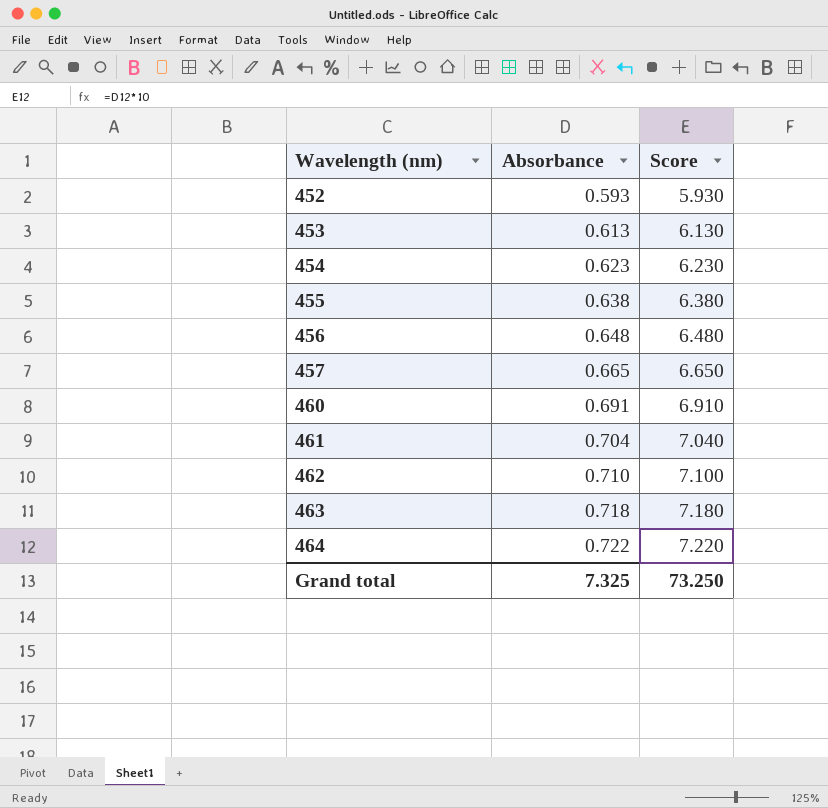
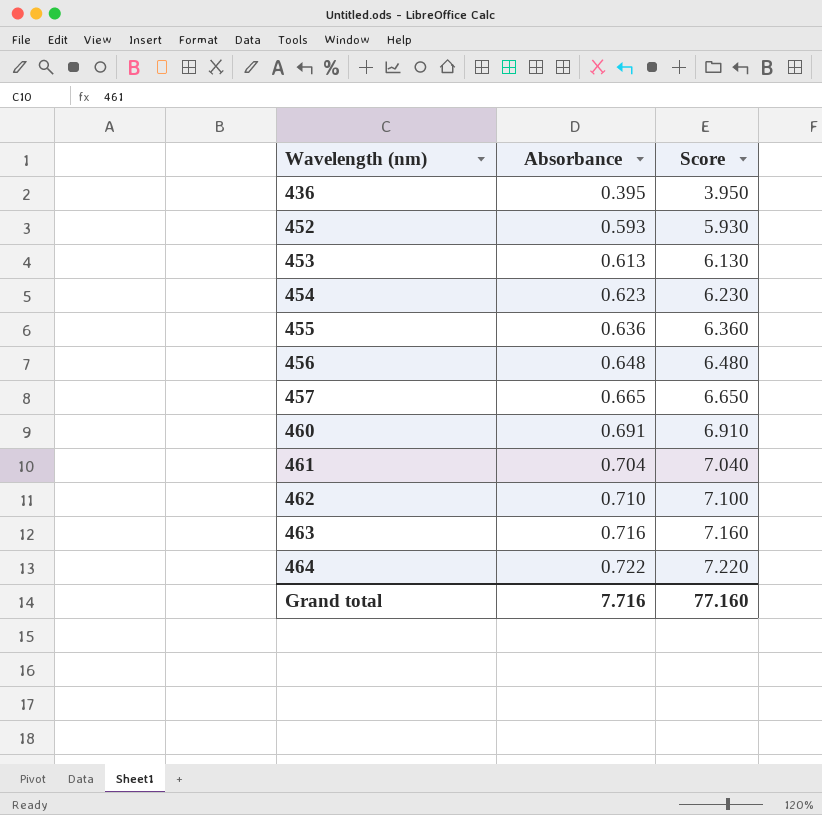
row 436: none -> 0.395 | 3.950
455 | Absorbance: 0.638 -> 0.636
455 | Score: 6.380 -> 6.360
463 | Absorbance: 0.718 -> 0.716
463 | Score: 7.180 -> 7.160
Grand total | Absorbance: 7.325 -> 7.716
Grand total | Score: 73.250 -> 77.160

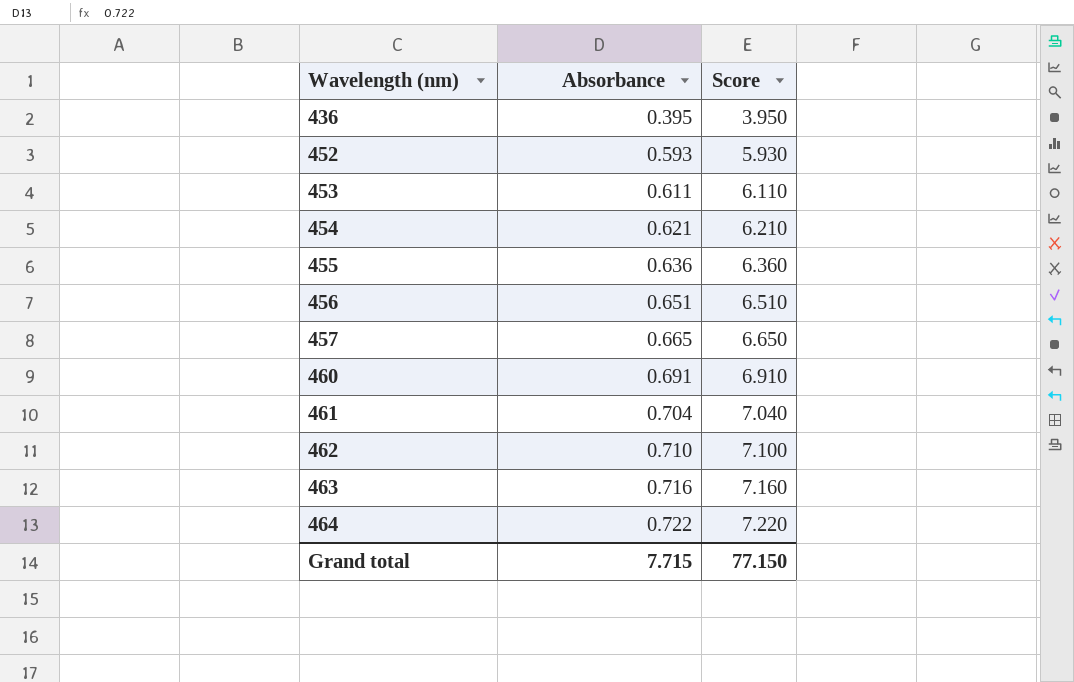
453 | Absorbance: 0.613 -> 0.611
453 | Score: 6.130 -> 6.110
454 | Absorbance: 0.623 -> 0.621
454 | Score: 6.230 -> 6.210
456 | Absorbance: 0.648 -> 0.651
456 | Score: 6.480 -> 6.510
Grand total | Absorbance: 7.716 -> 7.715
Grand total | Score: 77.160 -> 77.150

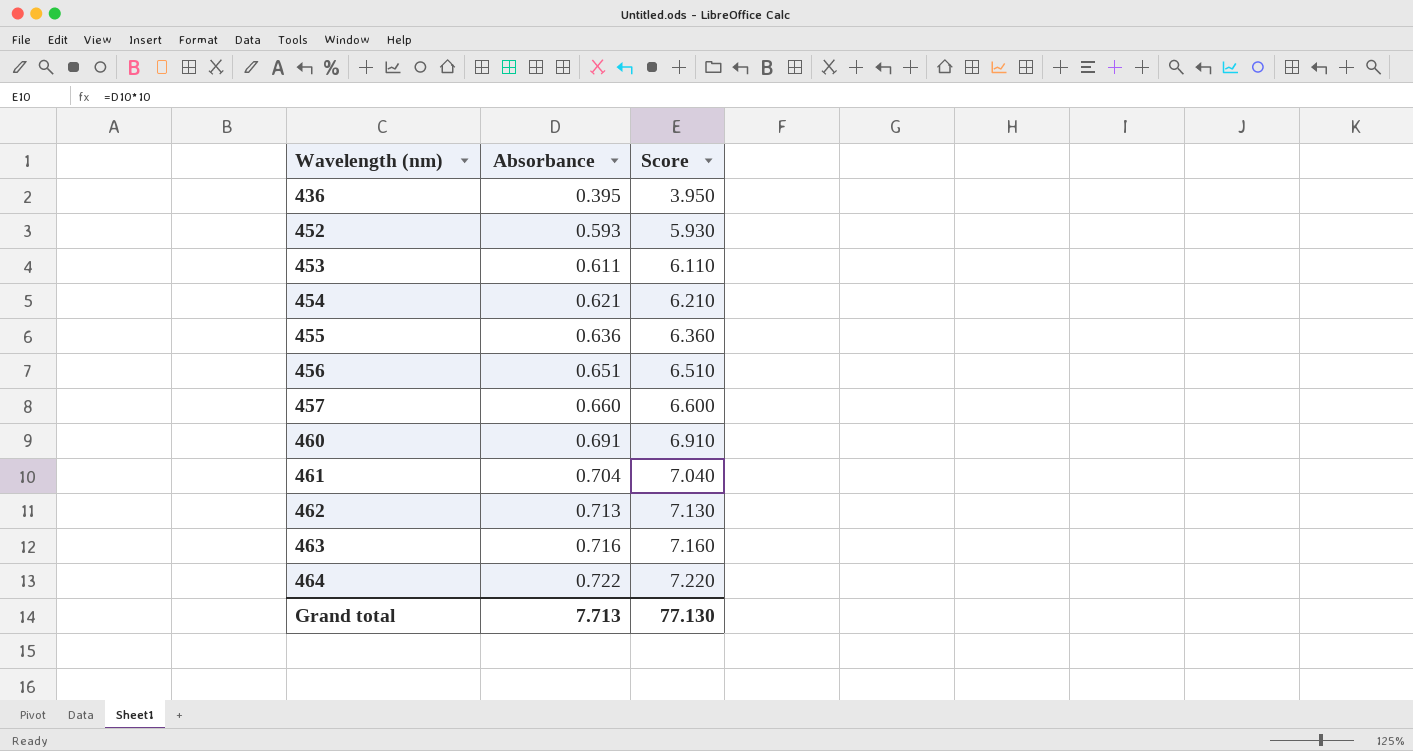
457 | Absorbance: 0.665 -> 0.660
457 | Score: 6.650 -> 6.600
462 | Absorbance: 0.710 -> 0.713
462 | Score: 7.100 -> 7.130
Grand total | Absorbance: 7.715 -> 7.713
Grand total | Score: 77.150 -> 77.130

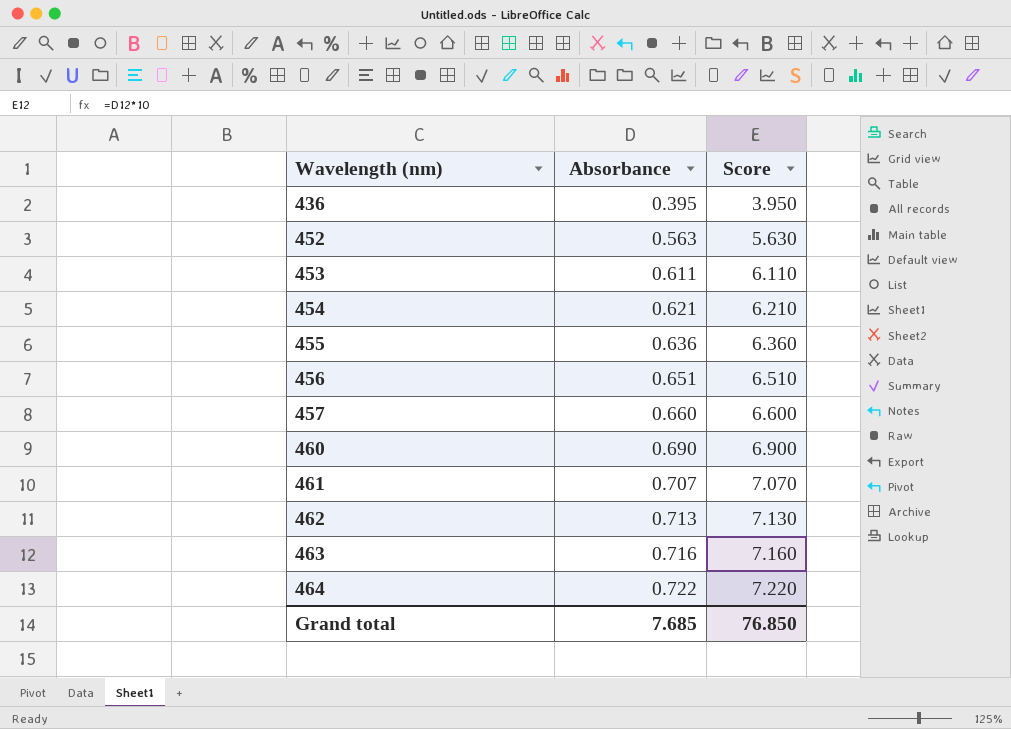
452 | Absorbance: 0.593 -> 0.563
452 | Score: 5.930 -> 5.630
460 | Absorbance: 0.691 -> 0.690
460 | Score: 6.910 -> 6.900
461 | Absorbance: 0.704 -> 0.707
461 | Score: 7.040 -> 7.070
Grand total | Absorbance: 7.713 -> 7.685
Grand total | Score: 77.130 -> 76.850

